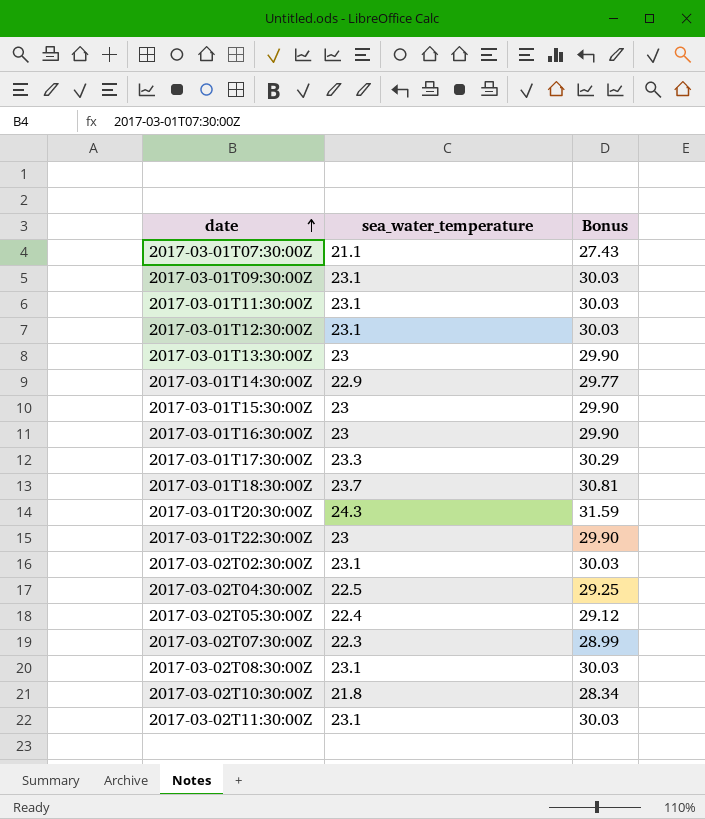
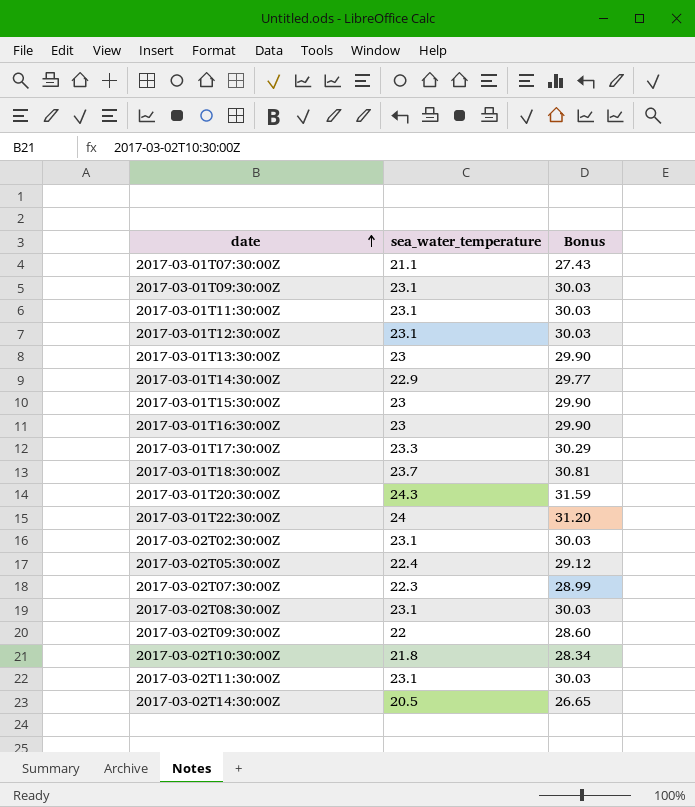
row 2017-03-02T04:30:00Z: 22.5 | 29.25 -> none
2017-03-01T22:30:00Z | sea_water_temperature: 23 -> 24
2017-03-01T22:30:00Z | Bonus: 29.90 -> 31.20
row 2017-03-02T09:30:00Z: none -> 22 | 28.60
row 2017-03-02T14:30:00Z: none -> 20.5 | 26.65

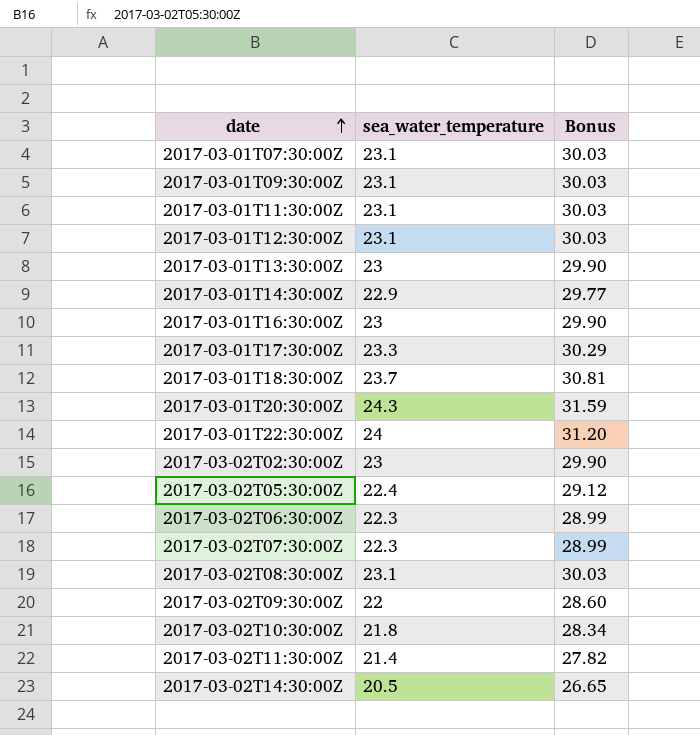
row 2017-03-01T15:30:00Z: 23 | 29.90 -> none
2017-03-01T07:30:00Z | sea_water_temperature: 21.1 -> 23.1
2017-03-01T07:30:00Z | Bonus: 27.43 -> 30.03
2017-03-02T02:30:00Z | sea_water_temperature: 23.1 -> 23
2017-03-02T02:30:00Z | Bonus: 30.03 -> 29.90
row 2017-03-02T06:30:00Z: none -> 22.3 | 28.99
2017-03-02T11:30:00Z | sea_water_temperature: 23.1 -> 21.4
2017-03-02T11:30:00Z | Bonus: 30.03 -> 27.82

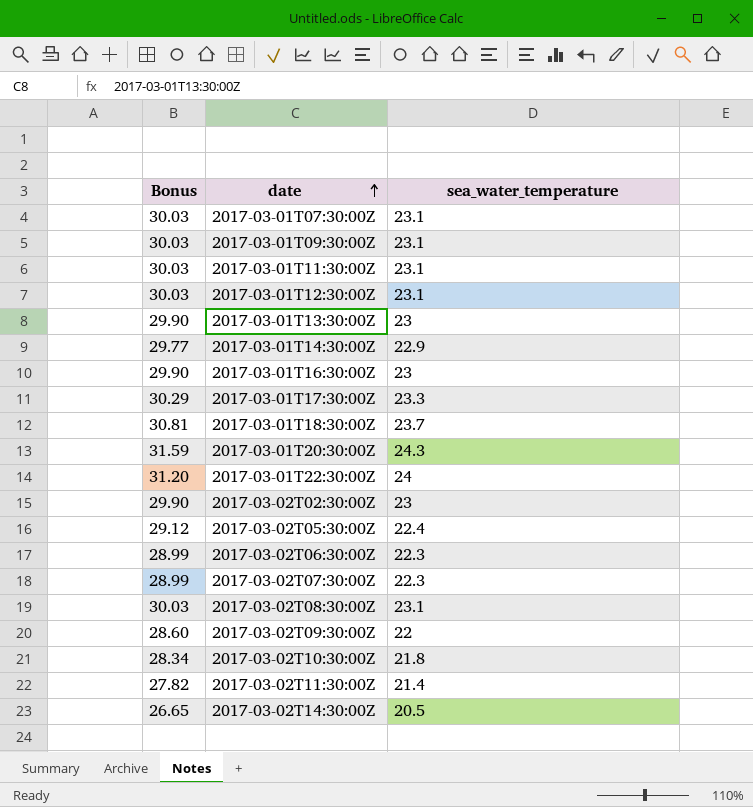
column Bonus | position: 3 -> 1

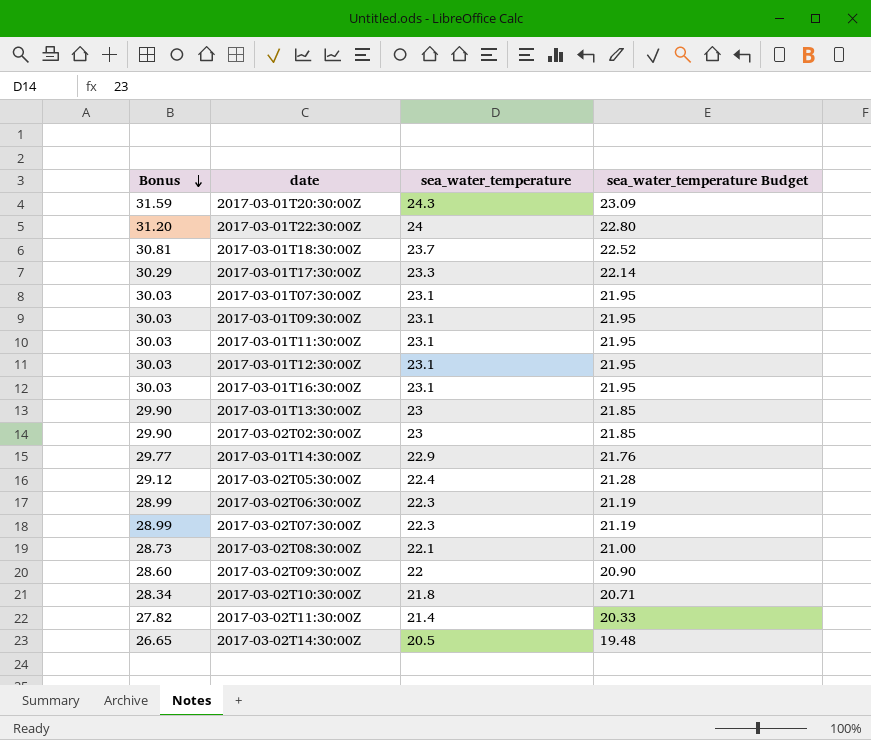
row order: date ascending -> Bonus descending
column sea_water_temperature Budget | formula: none -> [sea_water_temperature] * 0.95
2017-03-01T16:30:00Z | Bonus: 29.90 -> 30.03
2017-03-01T16:30:00Z | sea_water_temperature: 23 -> 23.1
2017-03-02T08:30:00Z | Bonus: 30.03 -> 28.73
2017-03-02T08:30:00Z | sea_water_temperature: 23.1 -> 22.1

